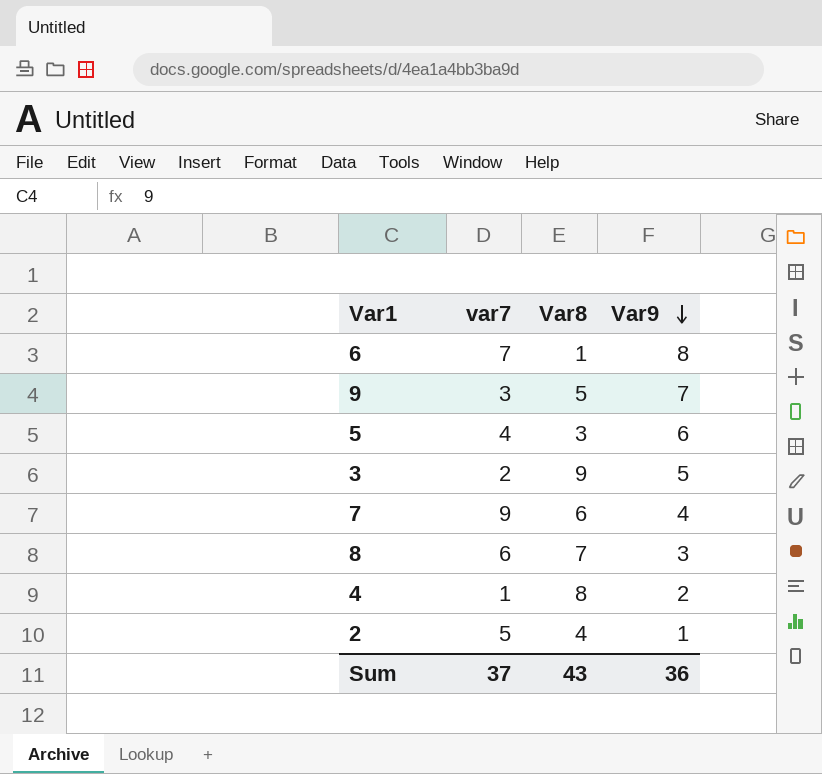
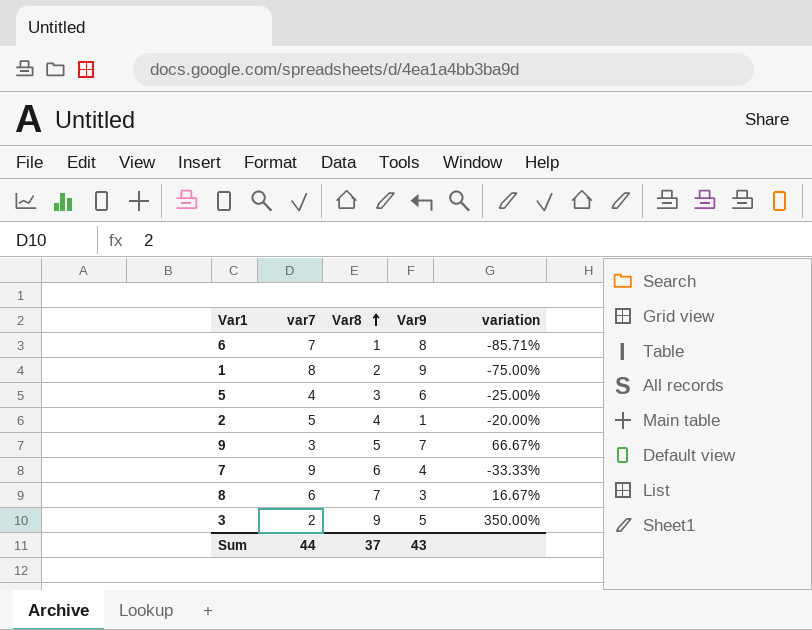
row order: Var9 descending -> Var8 ascending
column variation | formula: none -> ([Var8] - [var7]) / [var7]
row 4: 1 | 8 | 2 -> none
row 1: none -> 8 | 2 | 9 | -75.00%
Sum | var7: 37 -> 44
Sum | Var8: 43 -> 37
Sum | Var9: 36 -> 43

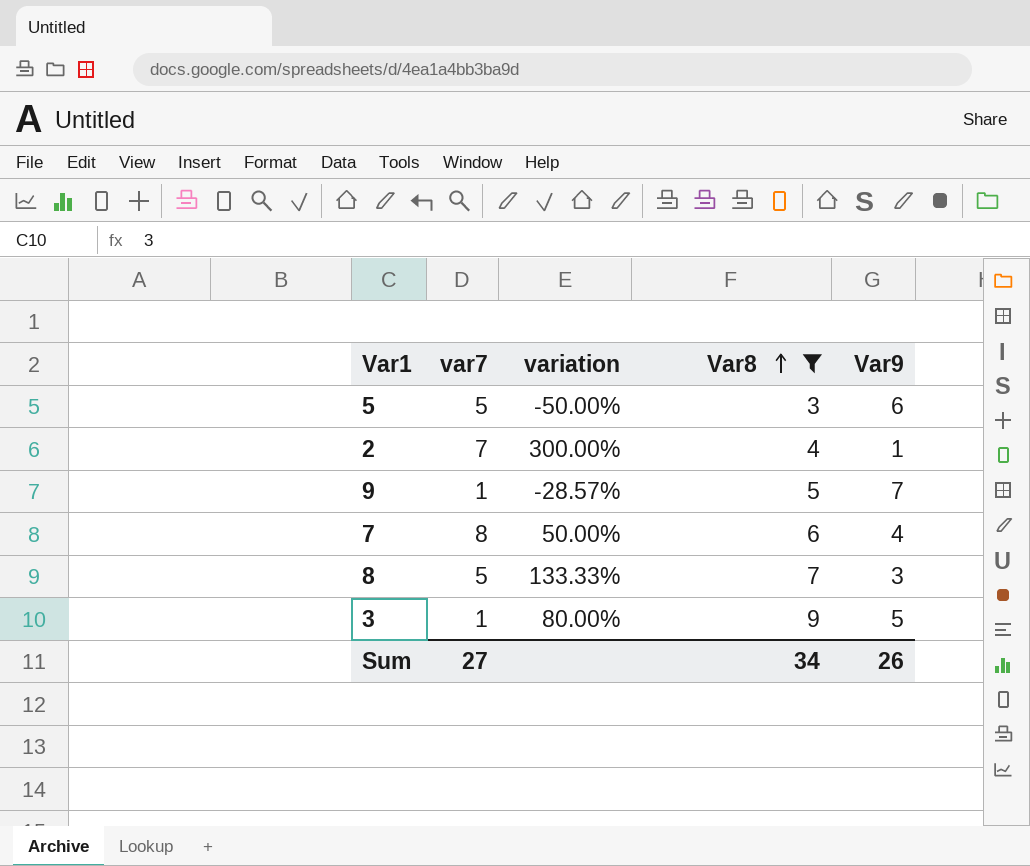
filter: none -> Var8 >= 3
column variation | formula: ([Var8] - [var7]) / [var7] -> ([Var8] - [Var9]) / [Var9]
column variation | position: 5 -> 3
5 | var7: 4 -> 5
2 | var7: 5 -> 7
9 | var7: 3 -> 1
7 | var7: 9 -> 8
8 | var7: 6 -> 5
3 | var7: 2 -> 1
Sum | var7: 44 -> 27
Sum | Var8: 37 -> 34
Sum | Var9: 43 -> 26

